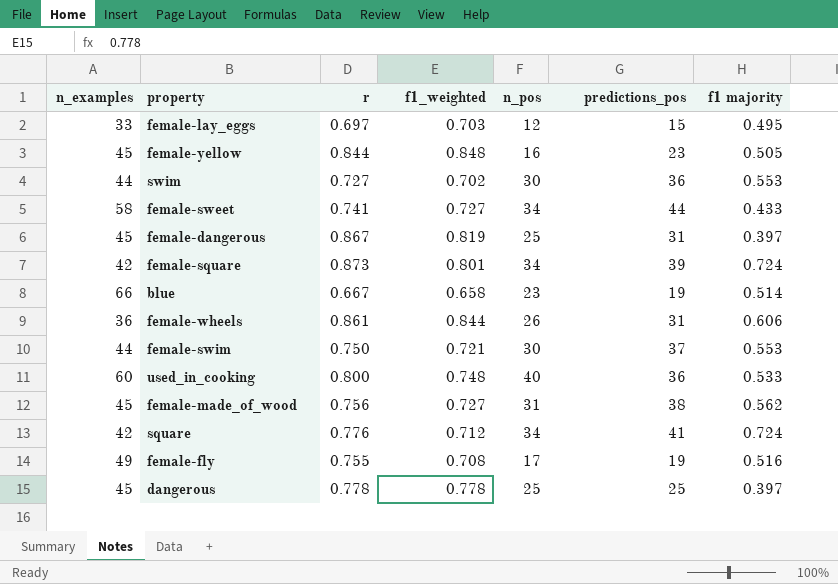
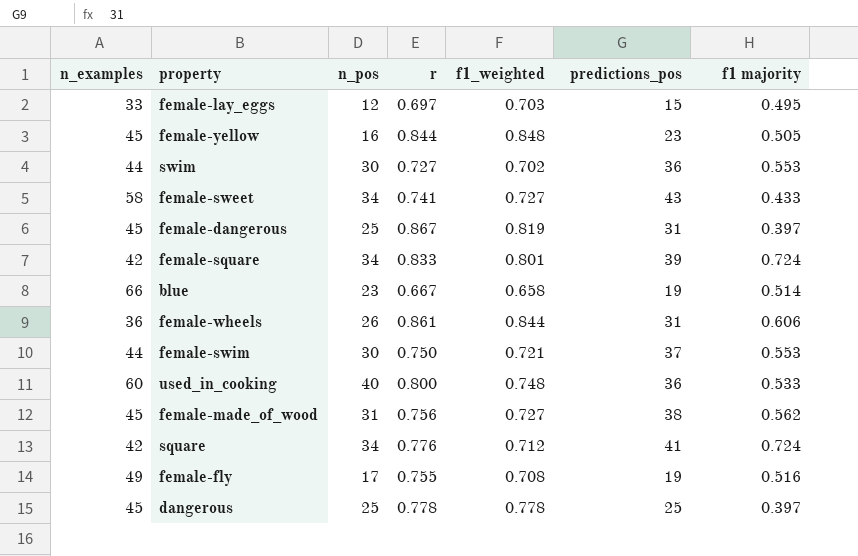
column n_pos | position: 5 -> 3
female-sweet | predictions_pos: 44 -> 43
female-square | r: 0.873 -> 0.833

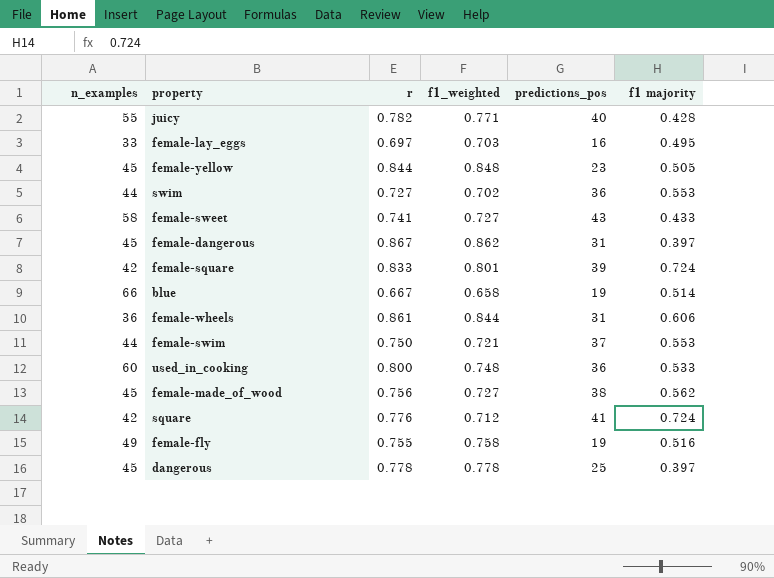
column n_pos | position: 3 -> none
row juicy: none -> 55 | 0.782 | 0.771 | 40 | 0.428
female-lay_eggs | predictions_pos: 15 -> 16
female-dangerous | f1_weighted: 0.819 -> 0.862
female-fly | f1_weighted: 0.708 -> 0.758

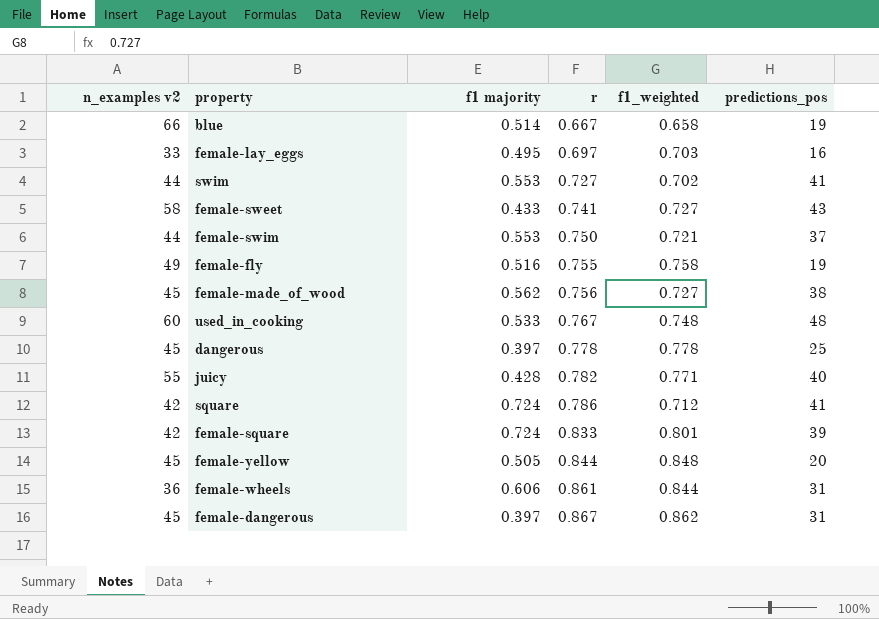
row order: none -> r ascending
column name: n_examples -> n_examples v2
column f1 majority | position: 6 -> 3
swim | predictions_pos: 36 -> 41
used_in_cooking | r: 0.800 -> 0.767
used_in_cooking | predictions_pos: 36 -> 48
square | r: 0.776 -> 0.786
female-yellow | predictions_pos: 23 -> 20

